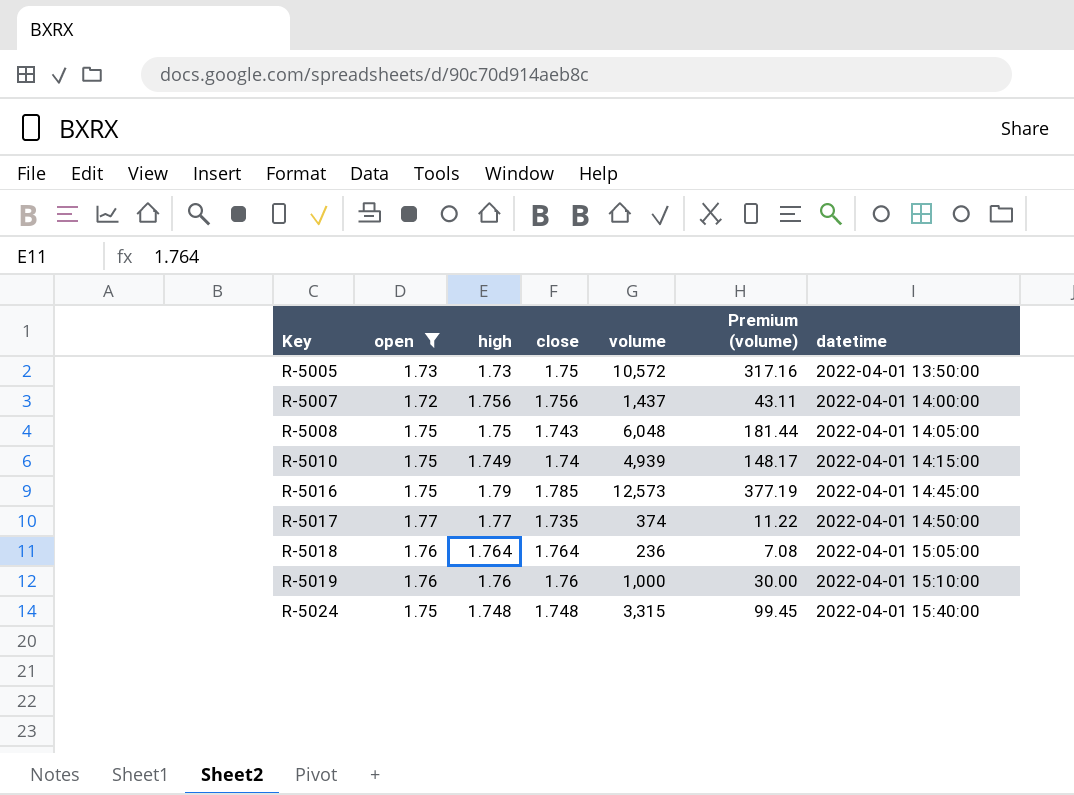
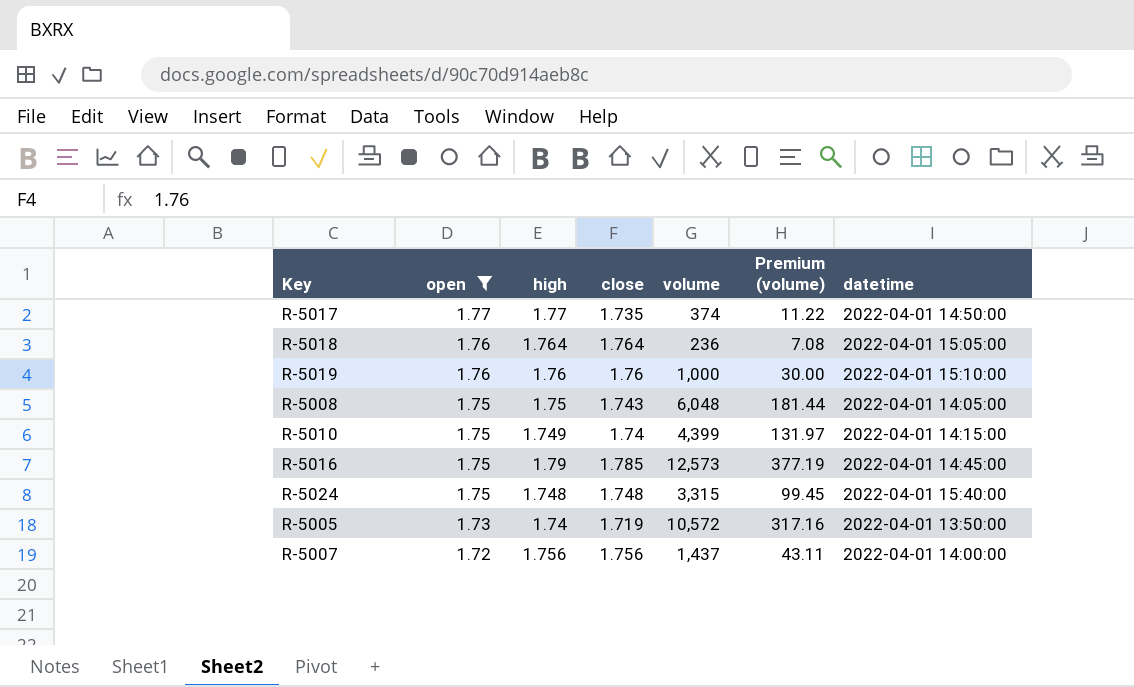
row order: Key ascending -> open descending
R-5010 | volume: 4,939 -> 4,399
R-5010 | Premium (volume): 148.17 -> 131.97
R-5005 | high: 1.73 -> 1.74
R-5005 | close: 1.75 -> 1.719

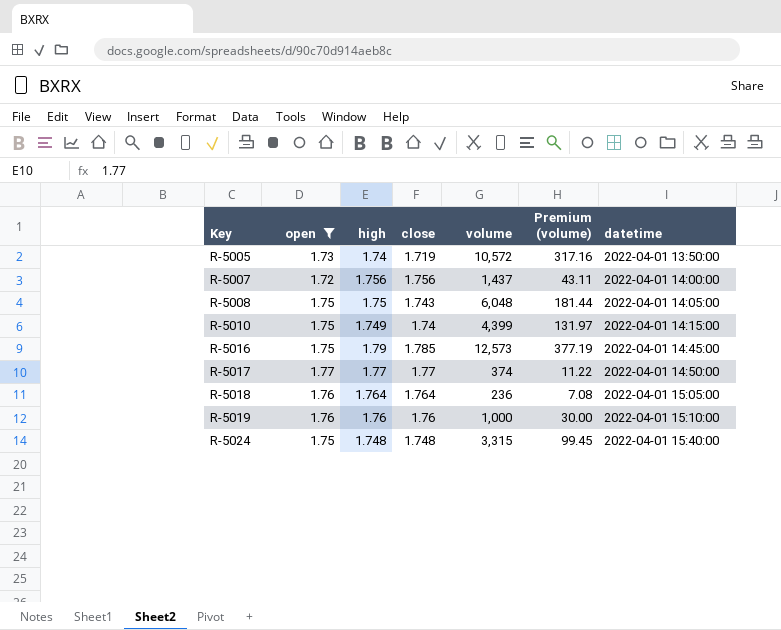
row order: open descending -> Key ascending
R-5017 | close: 1.735 -> 1.77

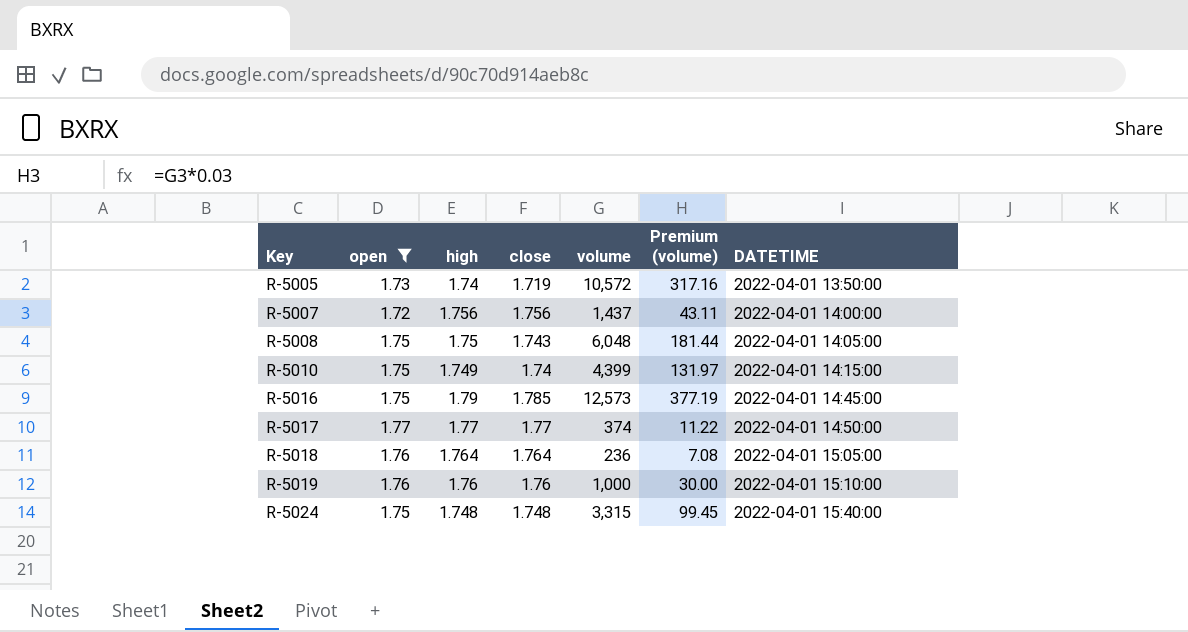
column name: datetime -> DATETIME

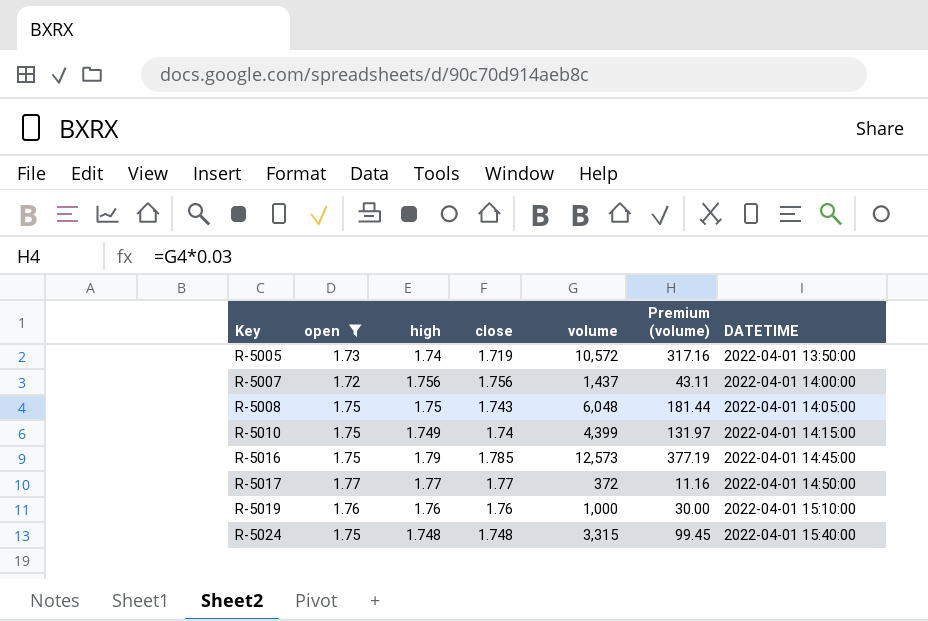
row R-5018: 1.76 | 1.764 | 1.764 | 236 | 7.08 | 2022-04-01 15:05:00 -> none
R-5017 | volume: 374 -> 372
R-5017 | Premium (volume): 11.22 -> 11.16

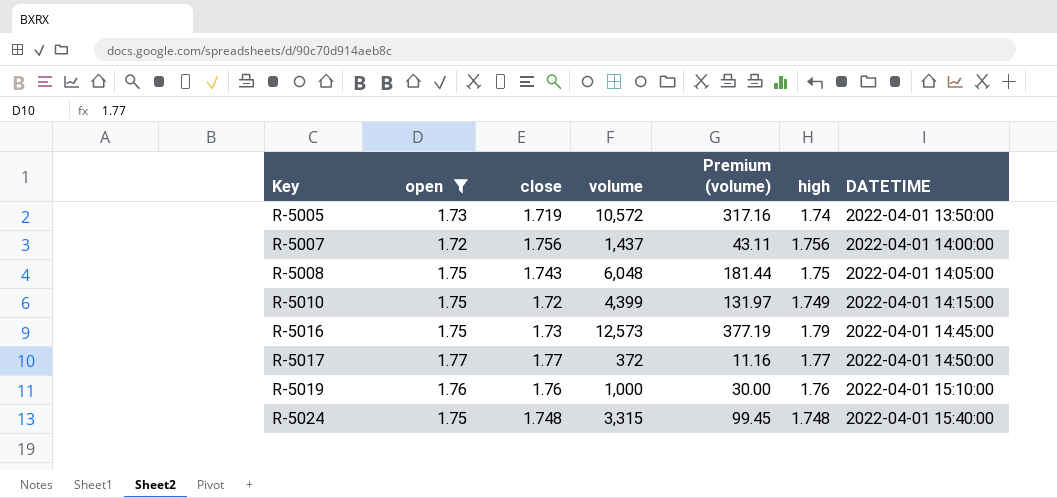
column high | position: 3 -> 6
R-5010 | close: 1.74 -> 1.72
R-5016 | close: 1.785 -> 1.73

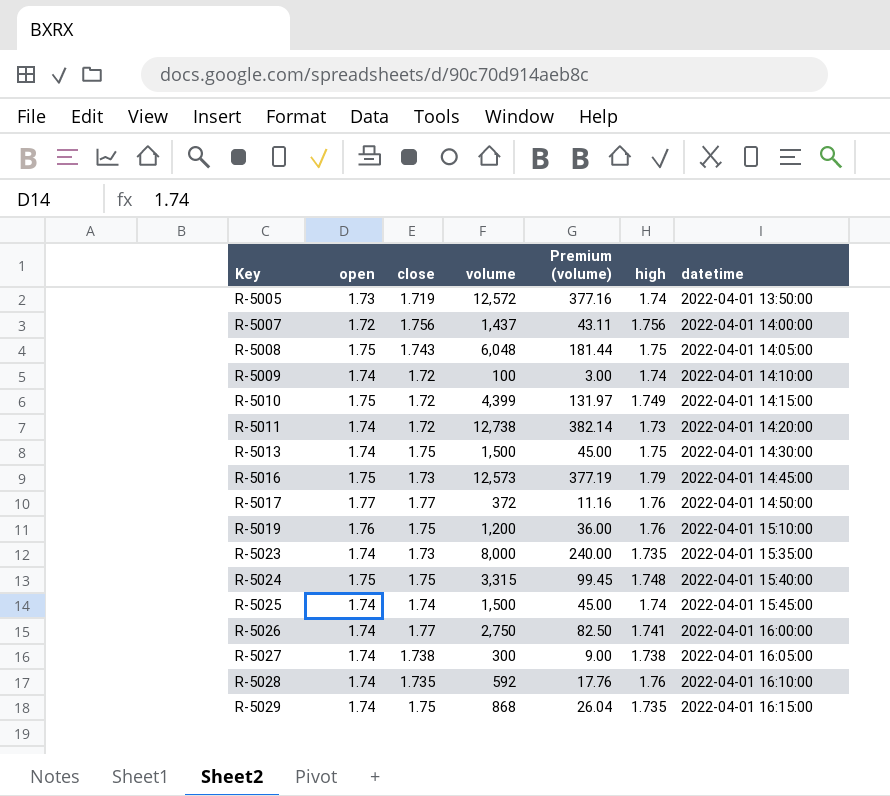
filter: open != 1.74 -> none
column name: DATETIME -> datetime
R-5005 | volume: 10,572 -> 12,572
R-5005 | Premium (volume): 317.16 -> 377.16
R-5017 | high: 1.77 -> 1.76
R-5019 | close: 1.76 -> 1.75
R-5019 | volume: 1,000 -> 1,200
R-5019 | Premium (volume): 30.00 -> 36.00
R-5024 | close: 1.748 -> 1.75

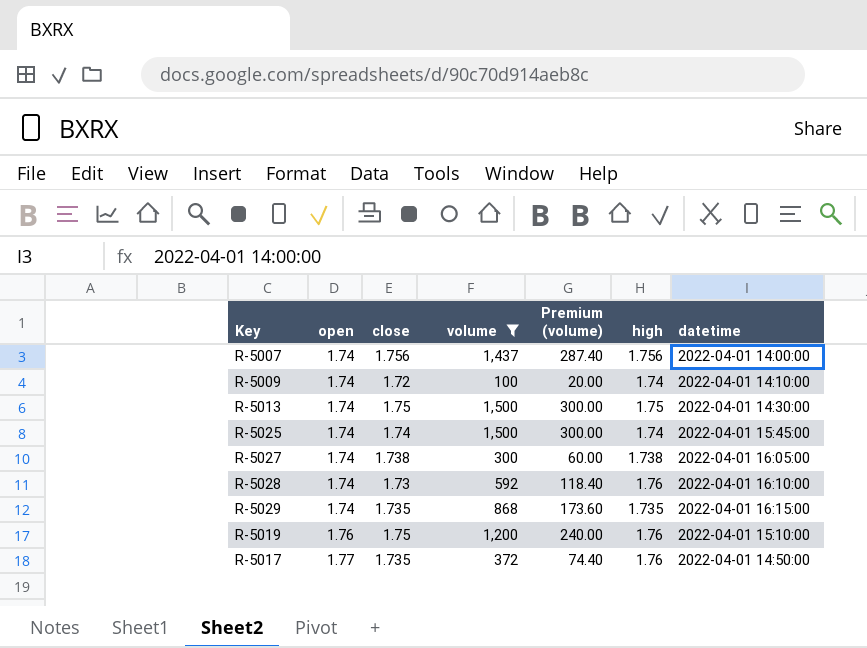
filter: none -> volume <= 1,500
row order: Key ascending -> open ascending
column Premium (volume) | formula: [volume] * 0.03 -> [volume] * 0.2
R-5007 | open: 1.72 -> 1.74
R-5028 | close: 1.735 -> 1.73
R-5029 | close: 1.75 -> 1.735
R-5017 | close: 1.77 -> 1.735

